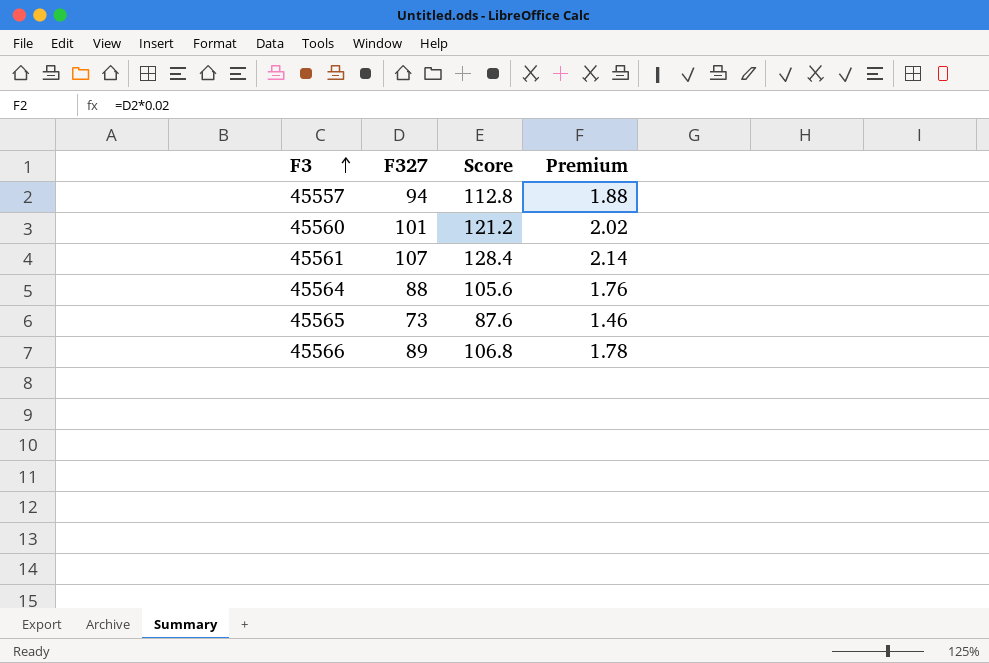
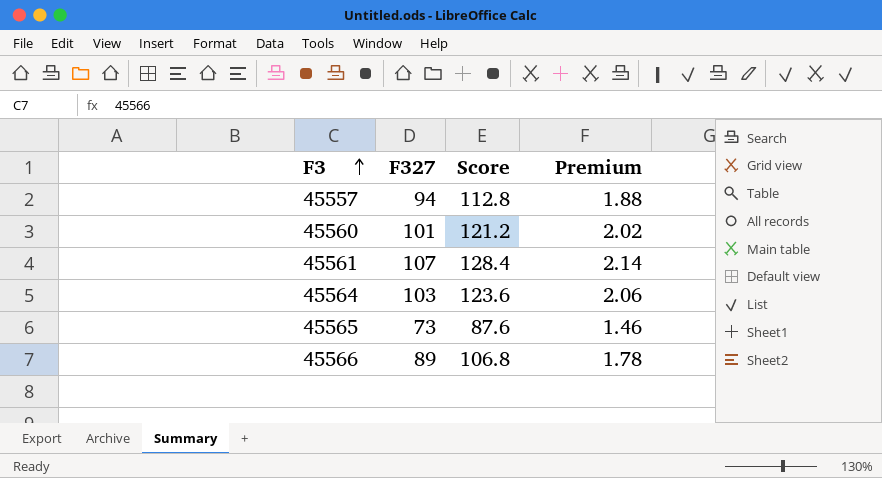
45564 | F327: 88 -> 103
45564 | Score: 105.6 -> 123.6
45564 | Premium: 1.76 -> 2.06

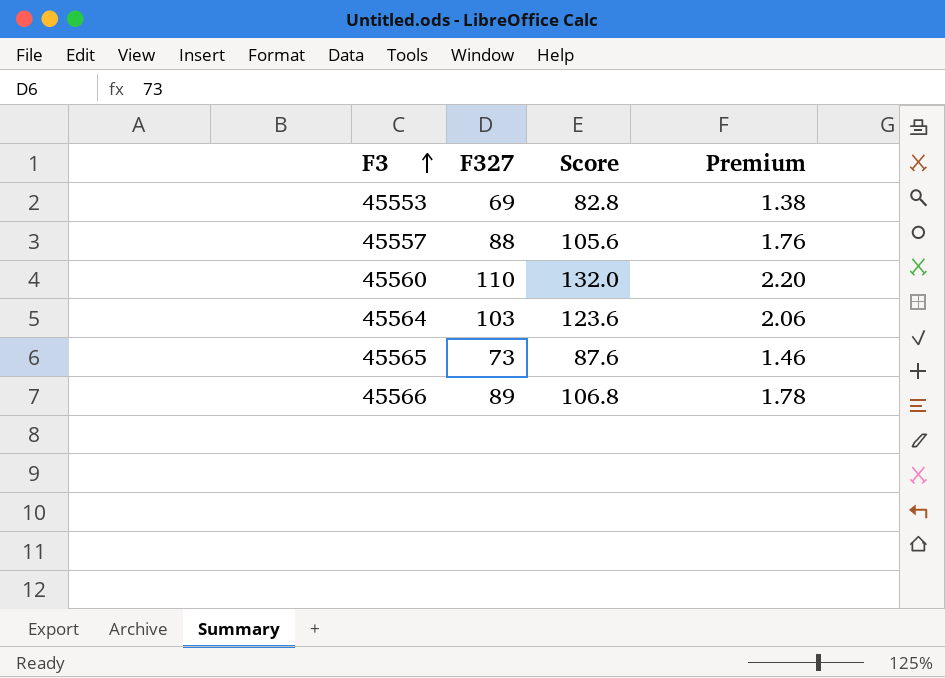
row 45561: 107 | 128.4 | 2.14 -> none
row 45553: none -> 69 | 82.8 | 1.38
45557 | F327: 94 -> 88
45557 | Score: 112.8 -> 105.6
45557 | Premium: 1.88 -> 1.76
45560 | F327: 101 -> 110
45560 | Score: 121.2 -> 132.0
45560 | Premium: 2.02 -> 2.20

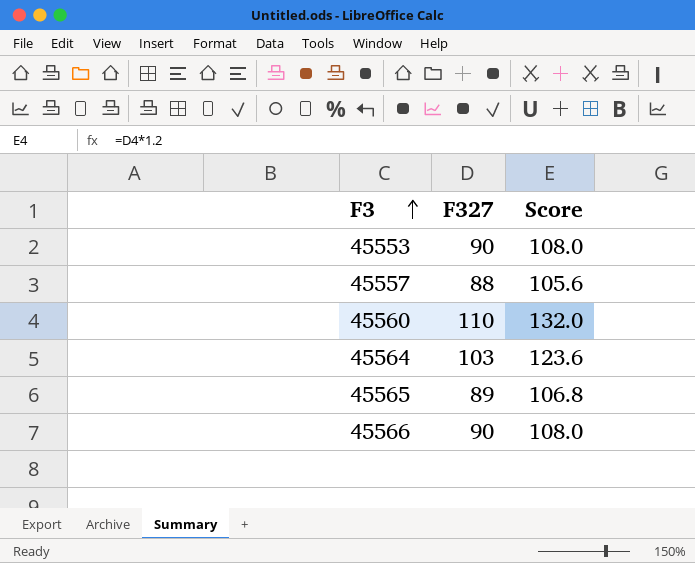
column Premium | formula: [F327] * 0.02 -> none
45553 | F327: 69 -> 90
45553 | Score: 82.8 -> 108.0
45565 | F327: 73 -> 89
45565 | Score: 87.6 -> 106.8
45566 | F327: 89 -> 90
45566 | Score: 106.8 -> 108.0

